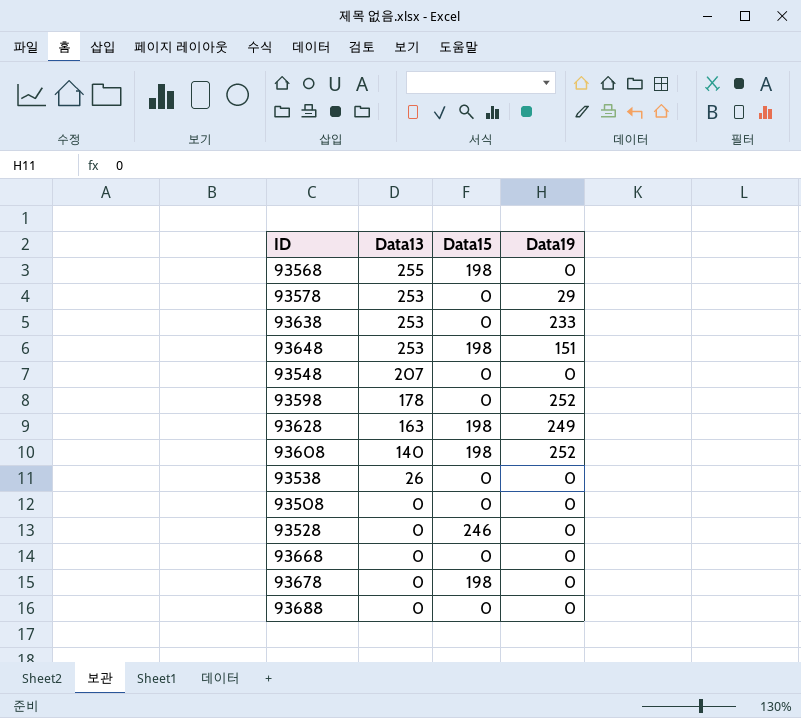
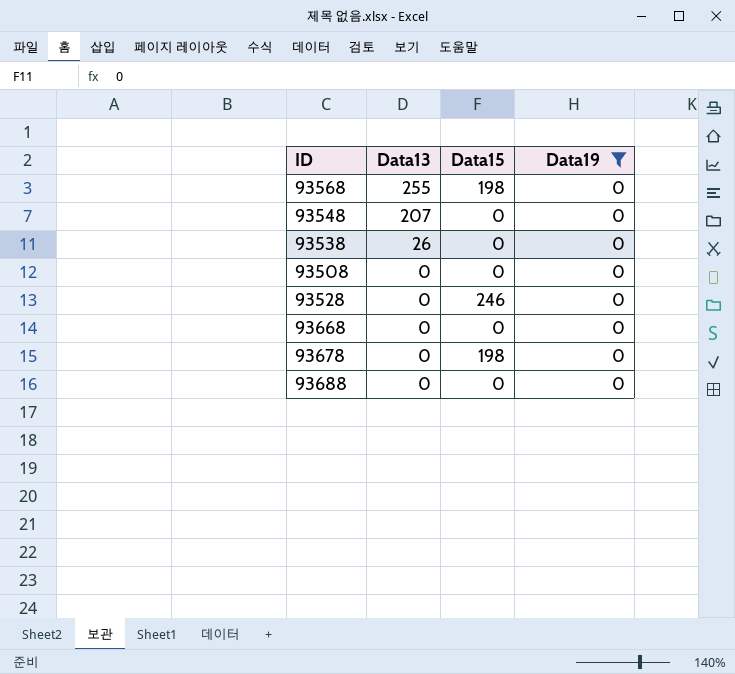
filter: none -> Data19 = 0

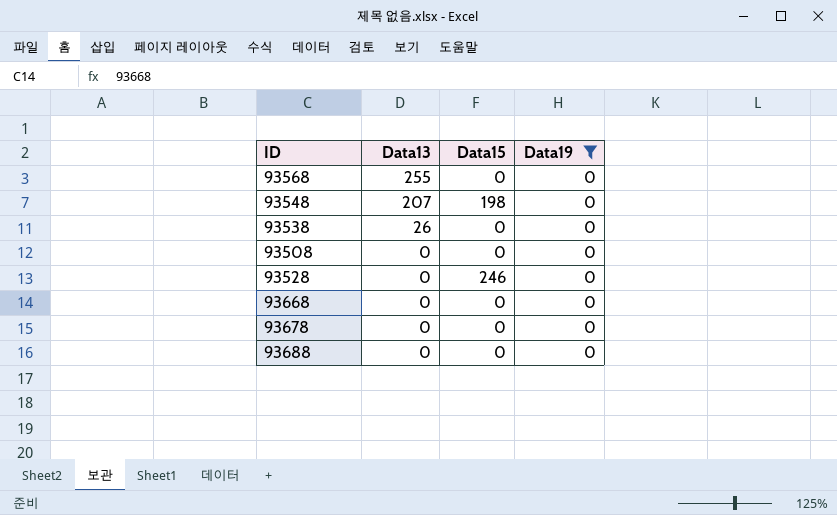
93568 | Data15: 198 -> 0
93548 | Data15: 0 -> 198
93678 | Data15: 198 -> 0

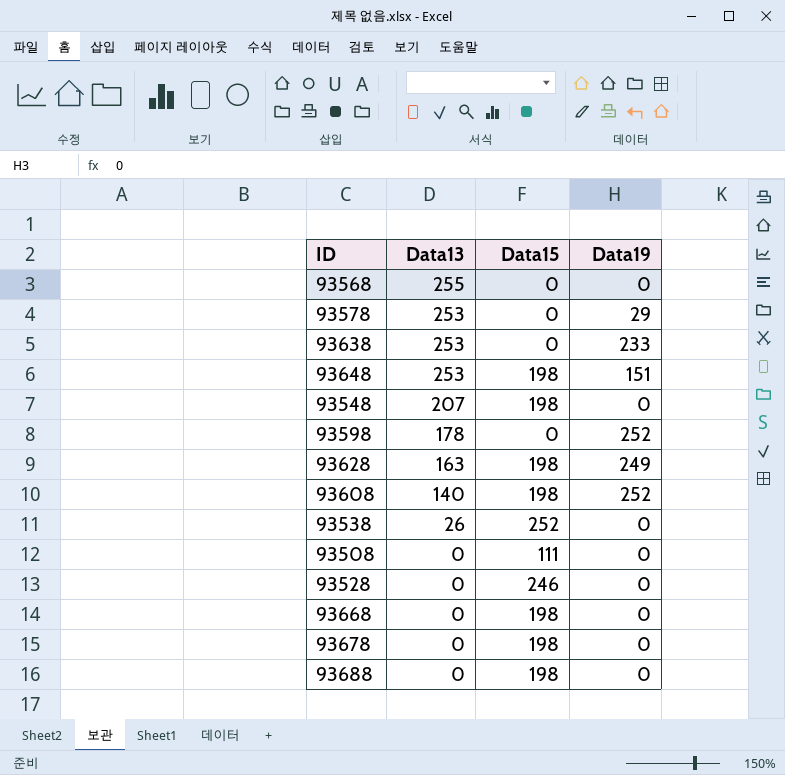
filter: Data19 = 0 -> none
93538 | Data15: 0 -> 252
93508 | Data15: 0 -> 111
93668 | Data15: 0 -> 198
93678 | Data15: 0 -> 198
93688 | Data15: 0 -> 198

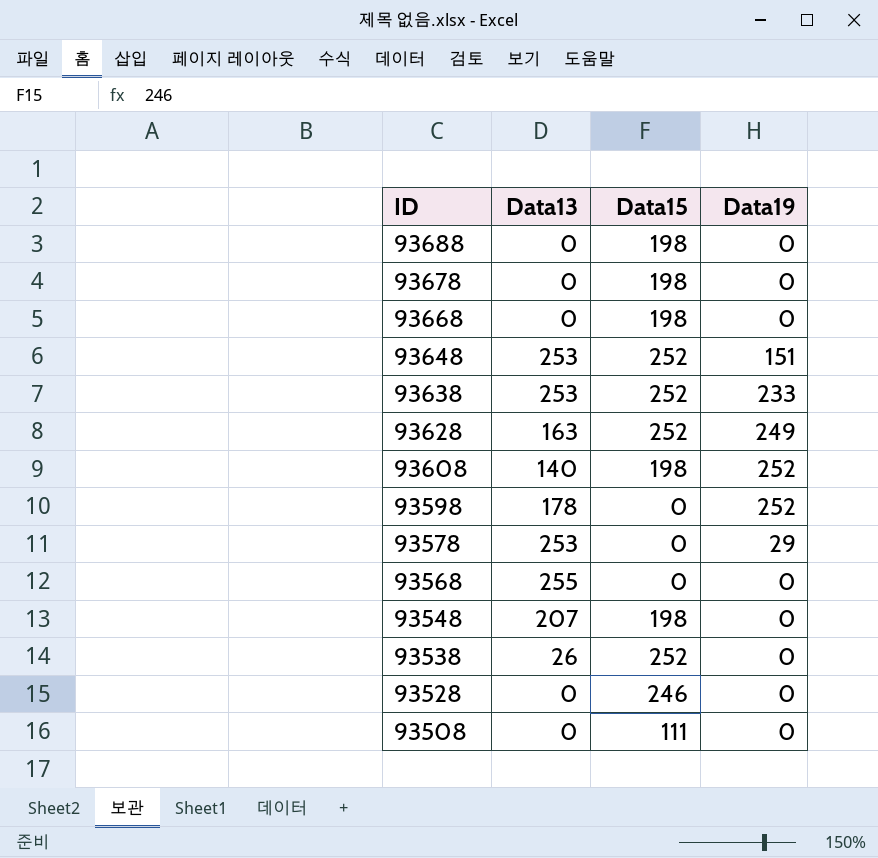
row order: Data13 descending -> ID descending
93648 | Data15: 198 -> 252
93638 | Data15: 0 -> 252
93628 | Data15: 198 -> 252

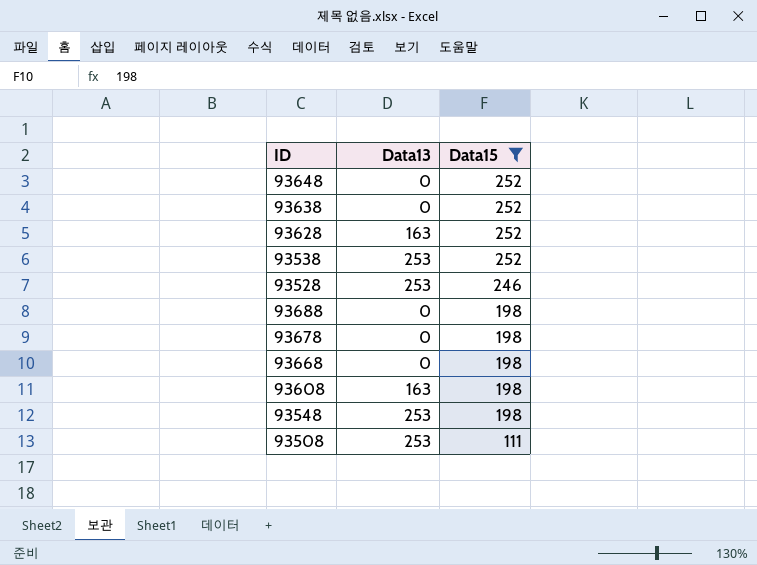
filter: none -> Data15 != 0
row order: ID descending -> Data15 descending
column Data19 | position: 4 -> none
93648 | Data13: 253 -> 0
93638 | Data13: 253 -> 0
93538 | Data13: 26 -> 253
93528 | Data13: 0 -> 253
93608 | Data13: 140 -> 163
93548 | Data13: 207 -> 253
93508 | Data13: 0 -> 253

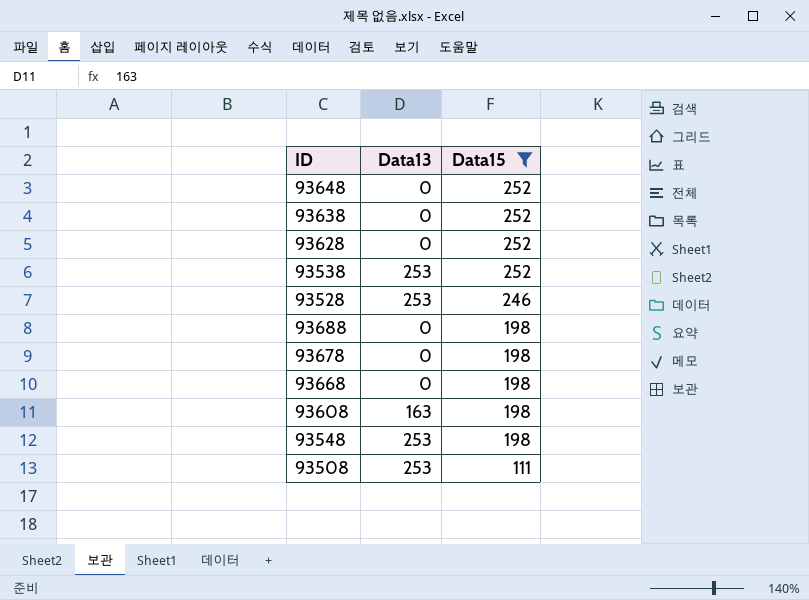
93628 | Data13: 163 -> 0

